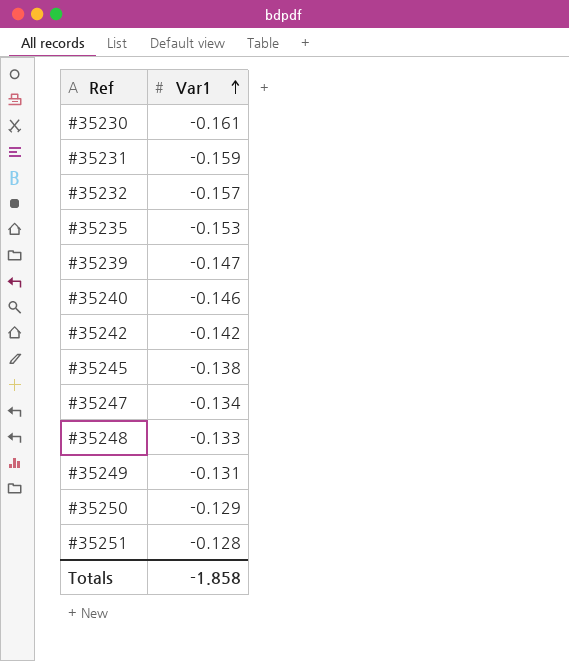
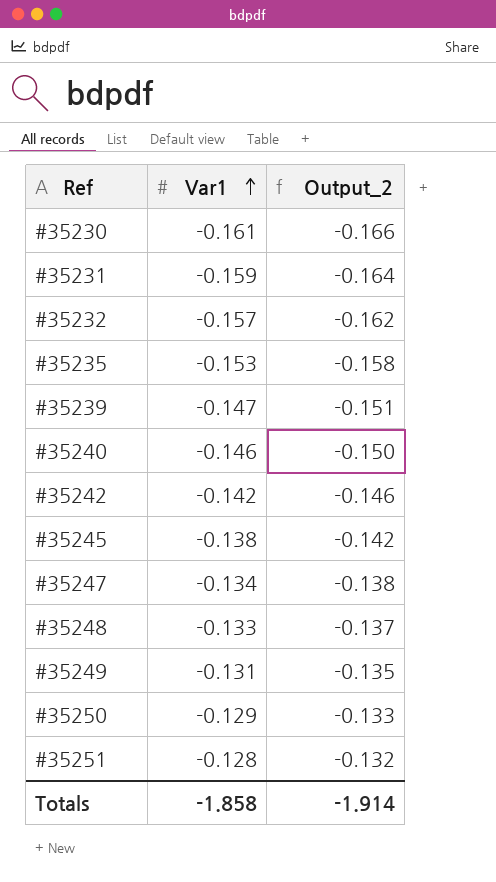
column Output_2 | formula: none -> [Var1] * 1.03

